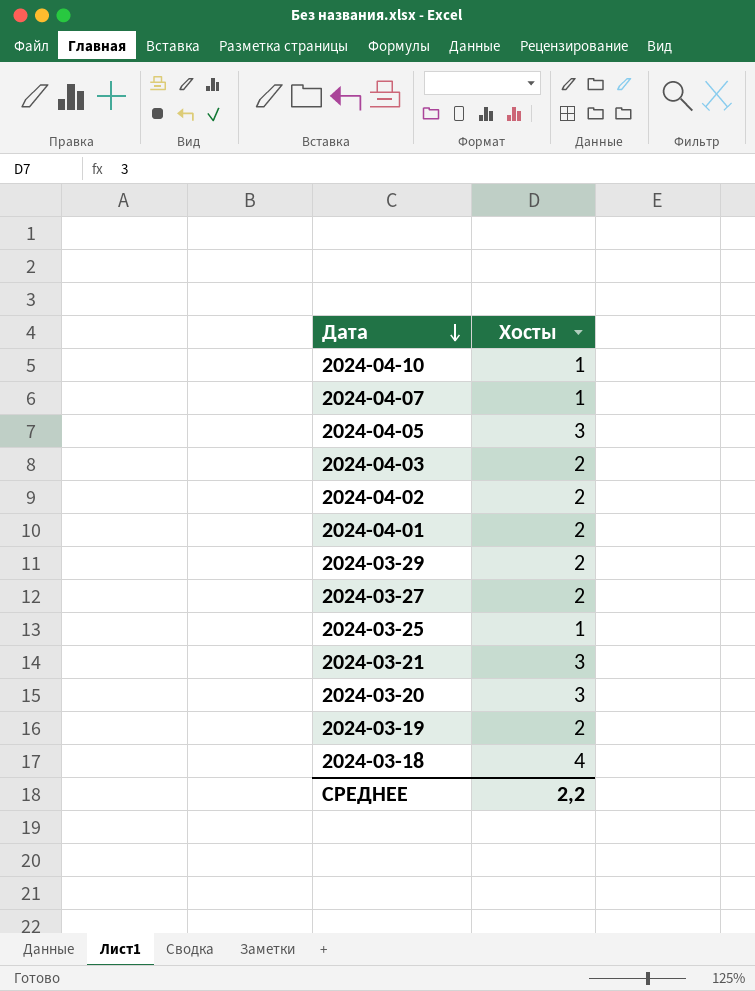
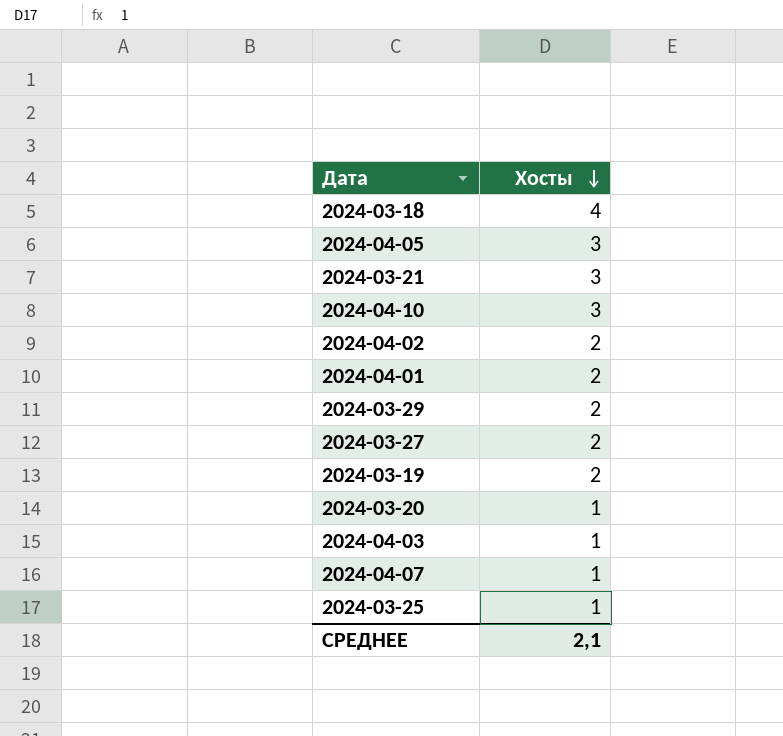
row order: Дата descending -> Хосты descending
2024-04-10 | Хосты: 1 -> 3
2024-03-20 | Хосты: 3 -> 1
2024-04-03 | Хосты: 2 -> 1
СРЕДНЕЕ | Хосты: 2,2 -> 2,1

